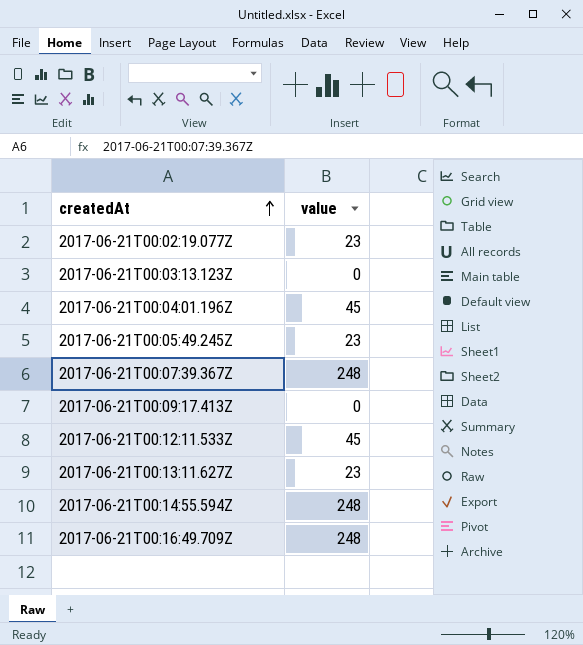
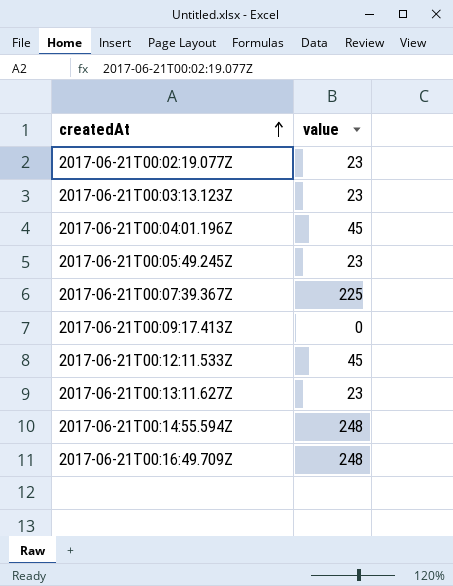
2017-06-21T00:03:13.123Z | value: 0 -> 23
2017-06-21T00:07:39.367Z | value: 248 -> 225

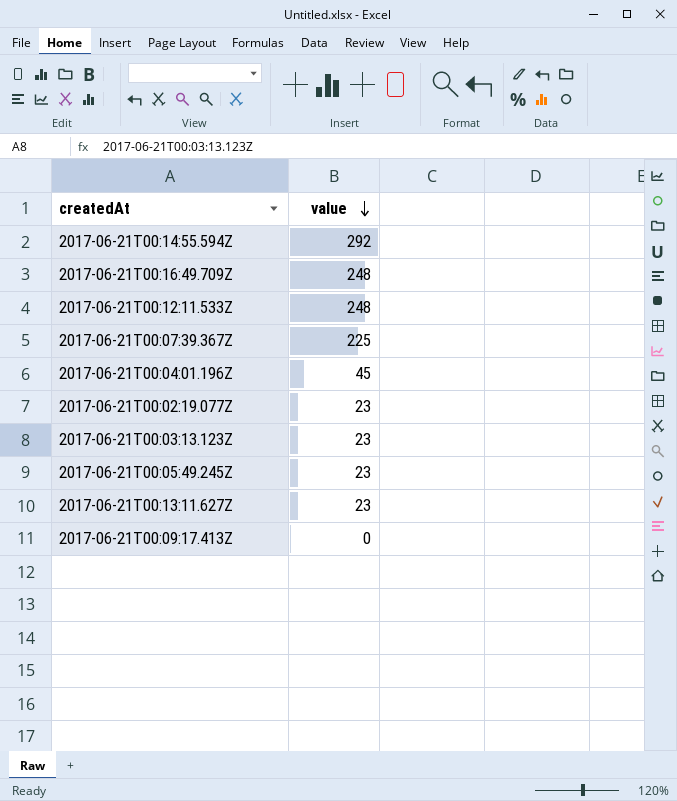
row order: createdAt ascending -> value descending
2017-06-21T00:14:55.594Z | value: 248 -> 292
2017-06-21T00:12:11.533Z | value: 45 -> 248

